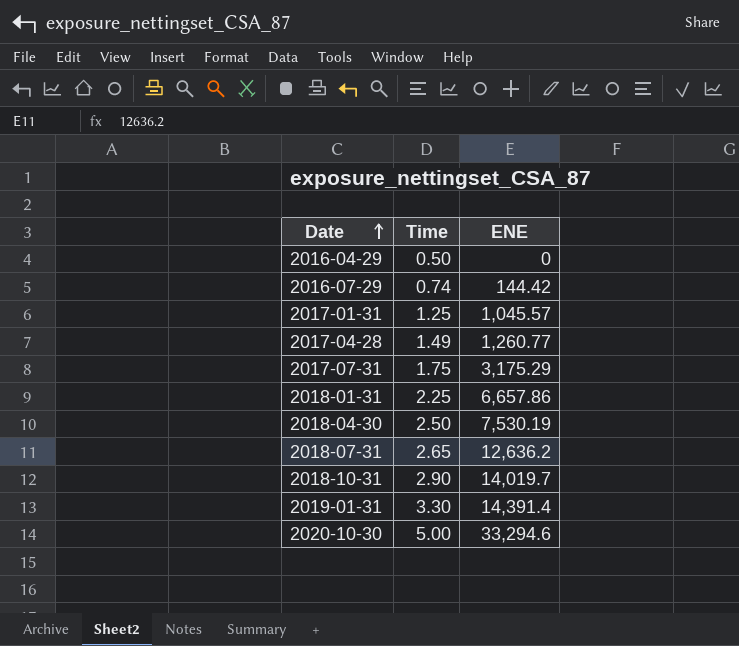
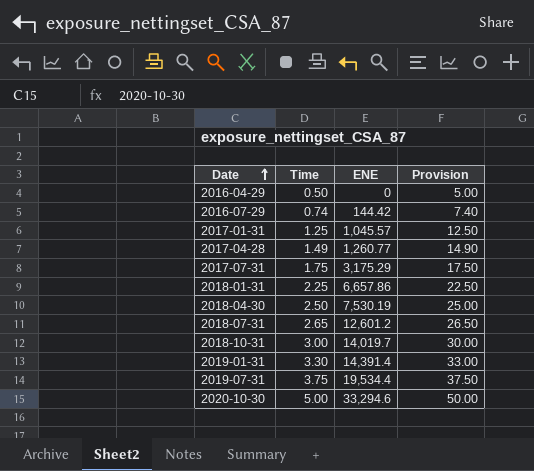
column Provision | formula: none -> [Time] * 10
2018-07-31 | ENE: 12,636.2 -> 12,601.2
2018-10-31 | Time: 2.90 -> 3.00
row 2019-07-31: none -> 3.75 | 19,534.4 | 37.50

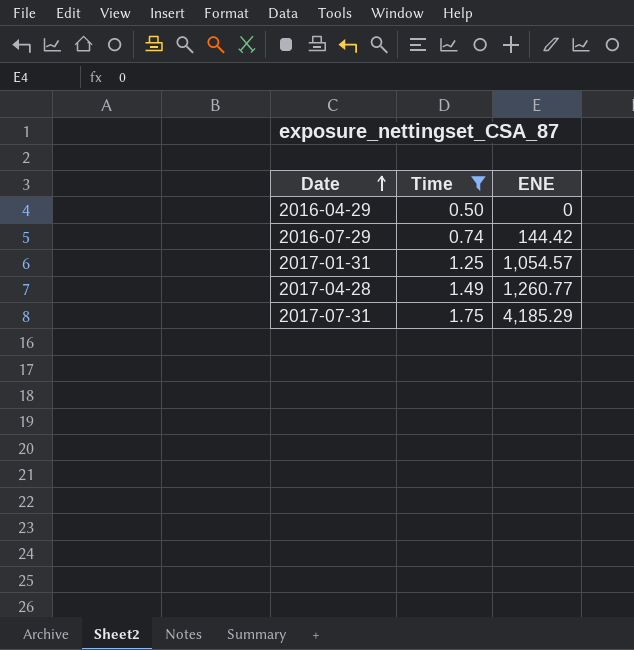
filter: none -> Time <= 1.75
column Provision | formula: [Time] * 10 -> none
2017-01-31 | ENE: 1,045.57 -> 1,054.57
2017-07-31 | ENE: 3,175.29 -> 4,185.29

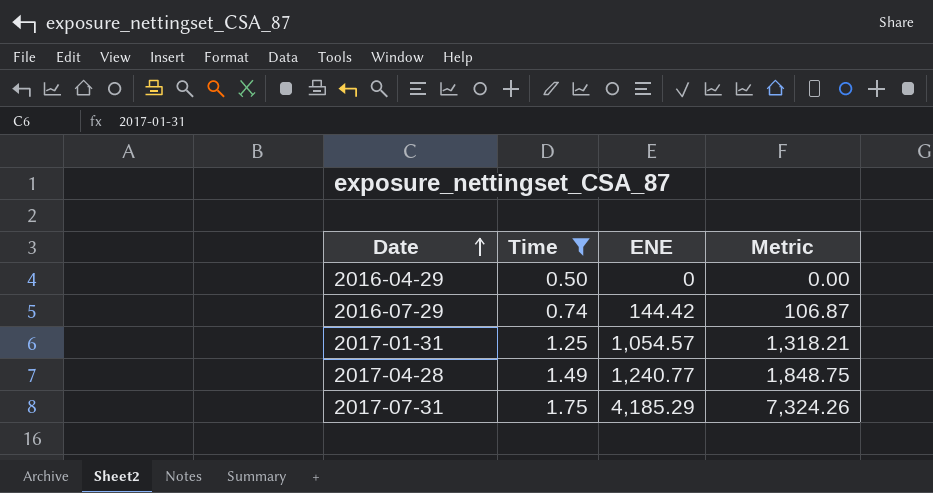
column Metric | formula: none -> [Time] * [ENE]
2017-04-28 | ENE: 1,260.77 -> 1,240.77

